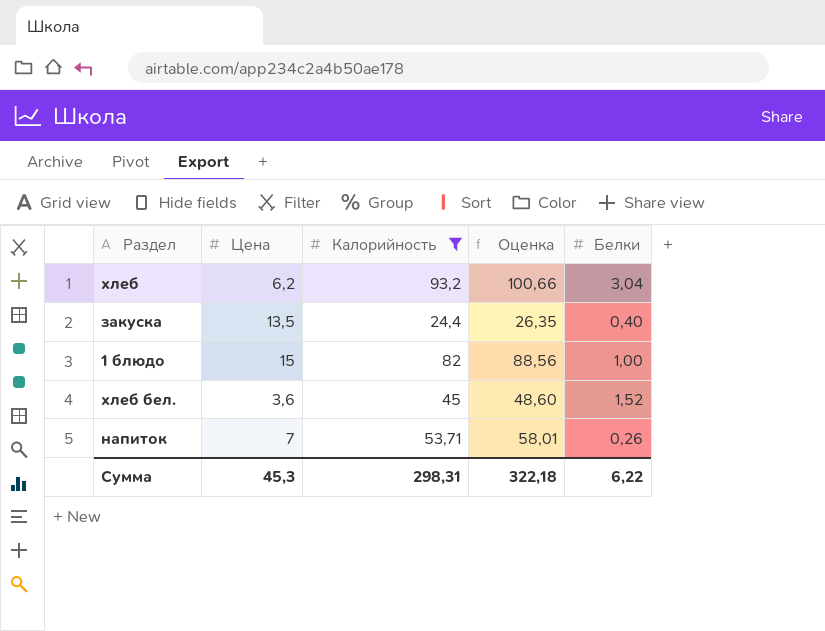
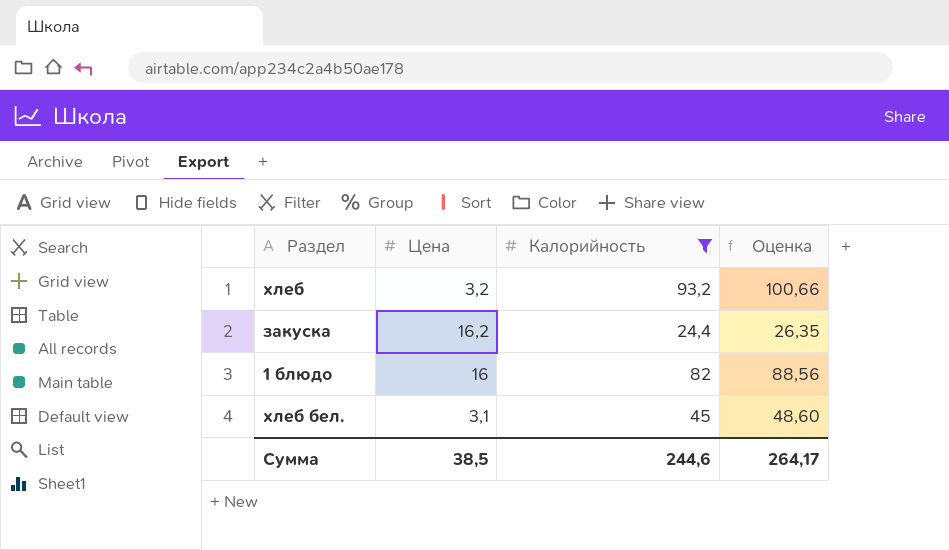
column Белки | position: 5 -> none
row напиток: 7 | 53,71 | 58,01 | 0,26 -> none
хлеб | Цена: 6,2 -> 3,2
закуска | Цена: 13,5 -> 16,2
1 блюдо | Цена: 15 -> 16
хлеб бел. | Цена: 3,6 -> 3,1
Сумма | Цена: 45,3 -> 38,5
Сумма | Калорийность: 298,31 -> 244,6
Сумма | Оценка: 322,18 -> 264,17

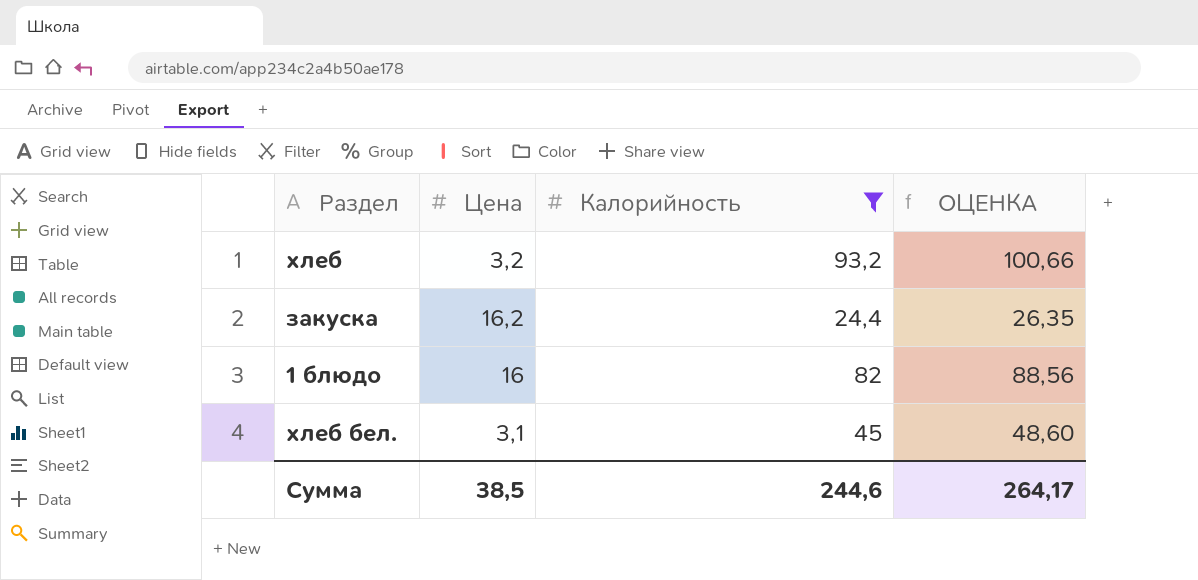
column name: Оценка -> ОЦЕНКА

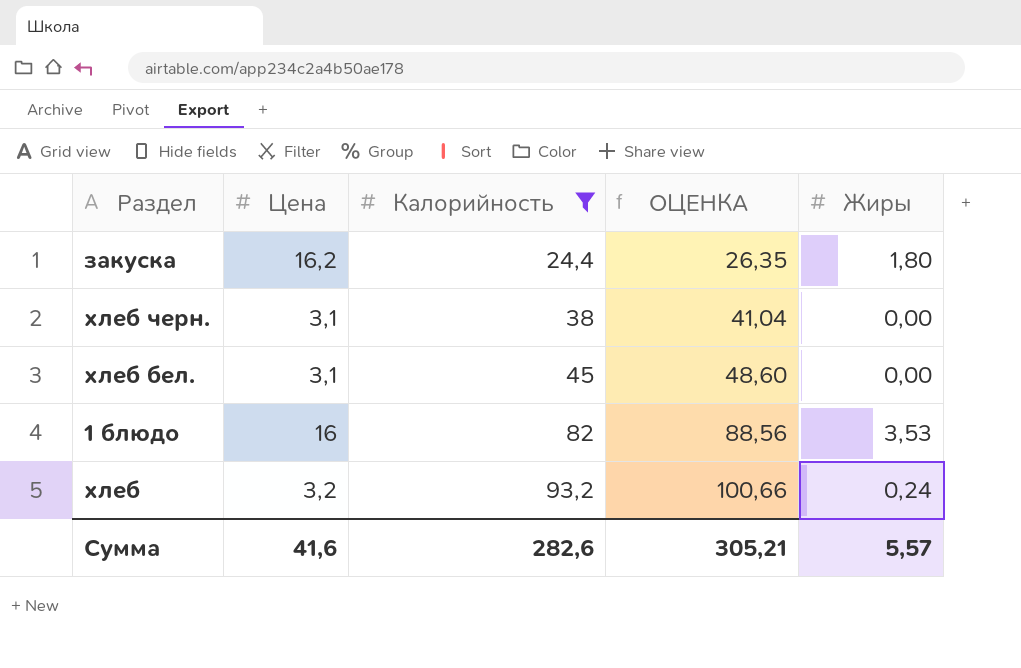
row order: none -> Калорийность ascending
column Жиры | position: none -> 5
row хлеб черн.: none -> 3,1 | 38 | 41,04 | 0,00
Сумма | Цена: 38,5 -> 41,6
Сумма | Калорийность: 244,6 -> 282,6
Сумма | ОЦЕНКА: 264,17 -> 305,21

